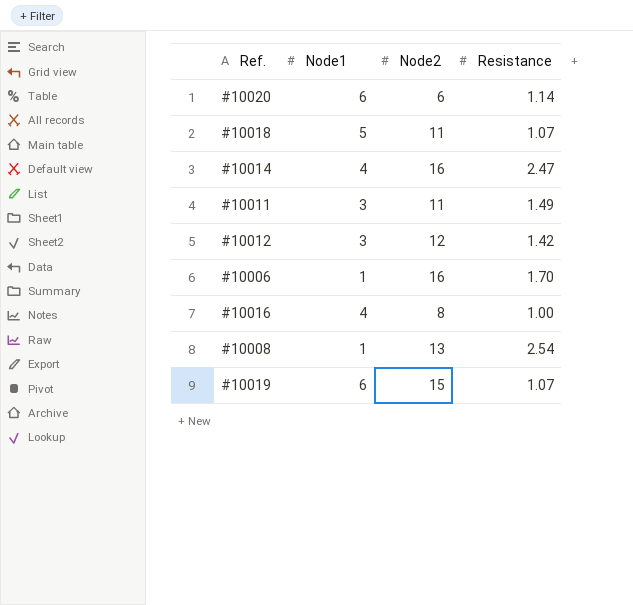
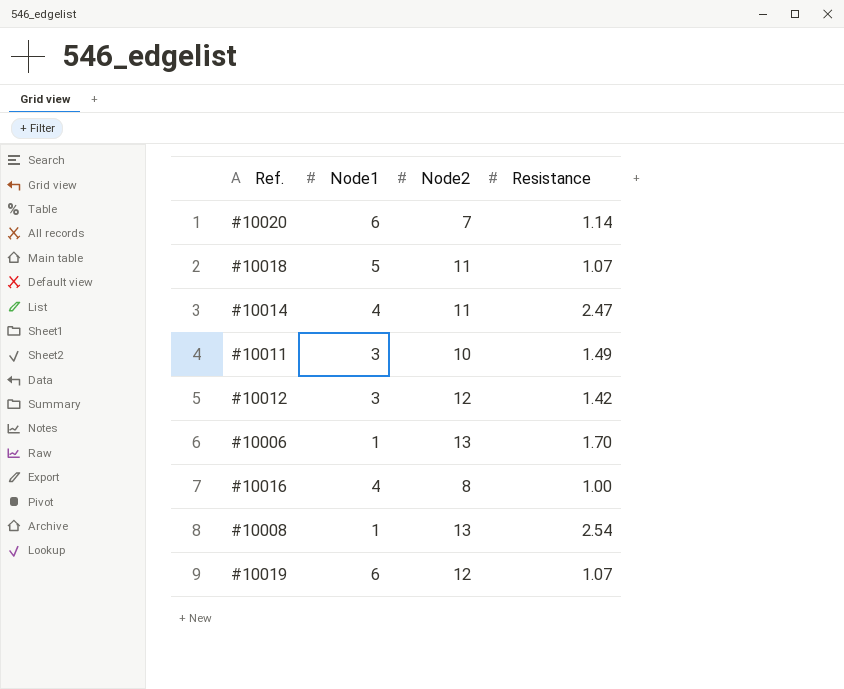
#10020 | Node2: 6 -> 7
#10014 | Node2: 16 -> 11
#10011 | Node2: 11 -> 10
#10006 | Node2: 16 -> 13
#10019 | Node2: 15 -> 12

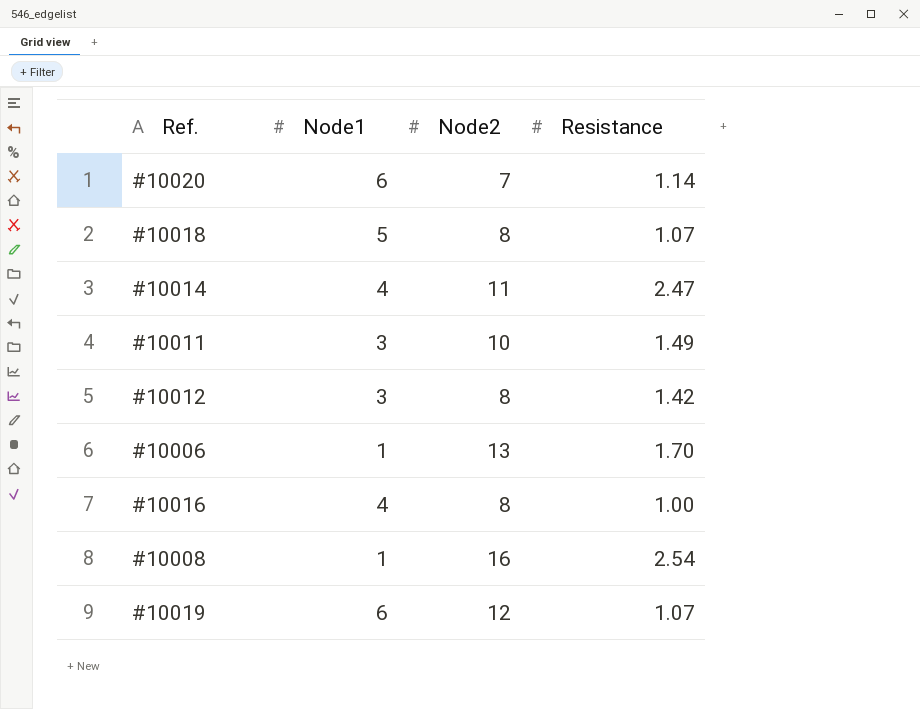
#10018 | Node2: 11 -> 8
#10012 | Node2: 12 -> 8
#10008 | Node2: 13 -> 16

